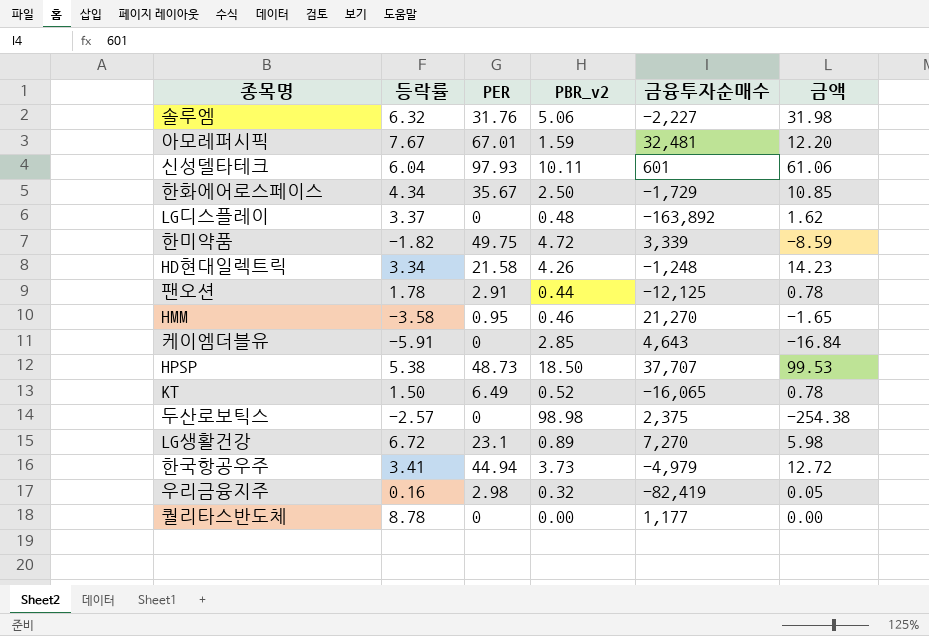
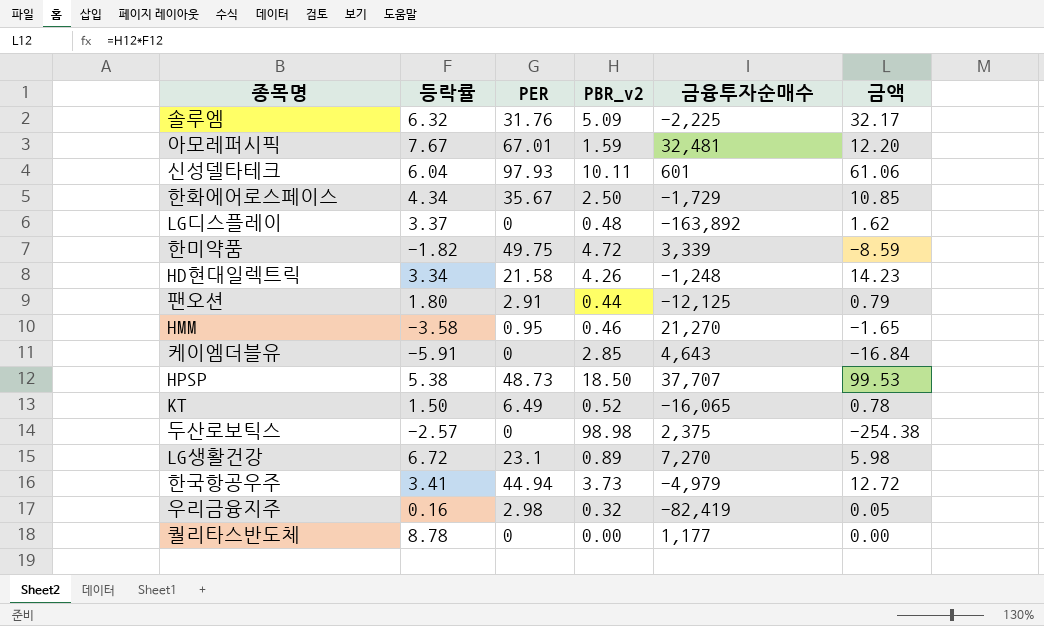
솔루엠 | PBR_v2: 5.06 -> 5.09
솔루엠 | 금융투자순매수: -2,227 -> -2,225
솔루엠 | 금액: 31.98 -> 32.17
팬오션 | 등락률: 1.78 -> 1.80
팬오션 | 금액: 0.78 -> 0.79

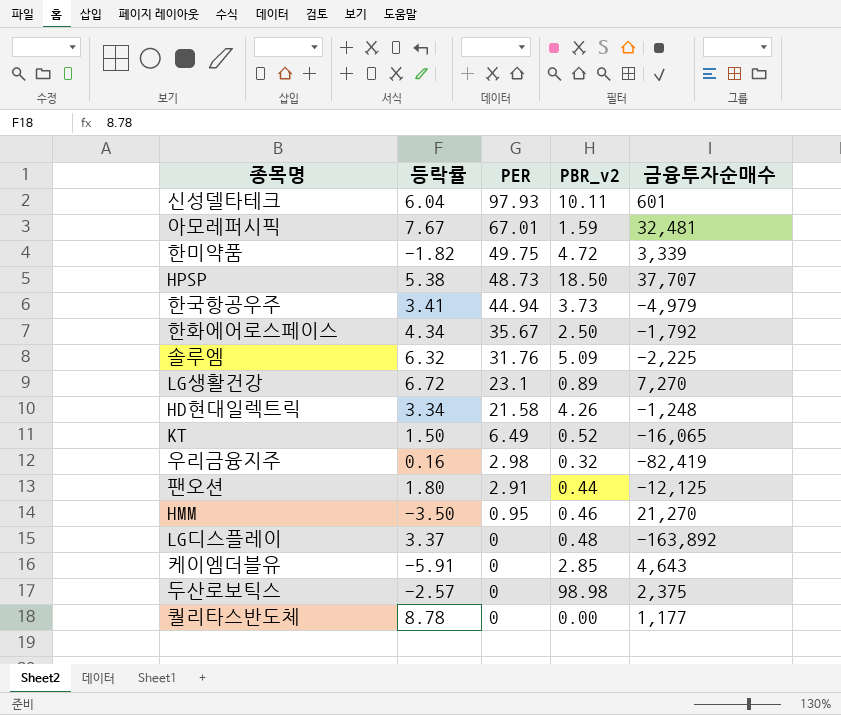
row order: none -> PER descending
column 금액 | formula: [등락률] * [PBR_v2] -> none
한화에어로스페이스 | 금융투자순매수: -1,729 -> -1,792
HMM | 등락률: -3.58 -> -3.50

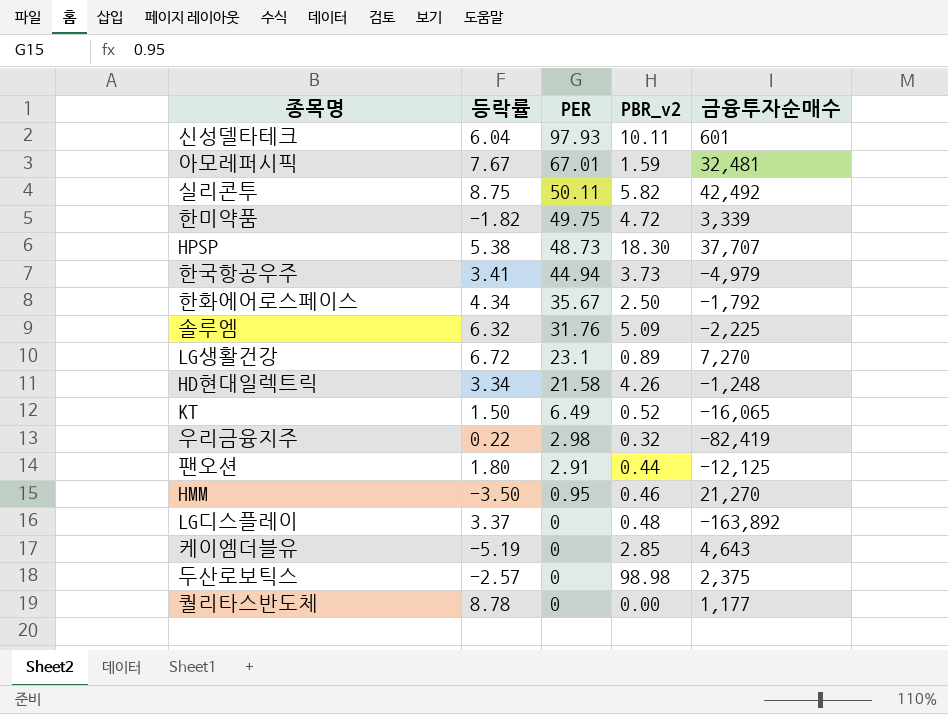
row 실리콘투: none -> 8.75 | 50.11 | 5.82 | 42,492
HPSP | PBR_v2: 18.50 -> 18.30
우리금융지주 | 등락률: 0.16 -> 0.22
케이엠더블유 | 등락률: -5.91 -> -5.19

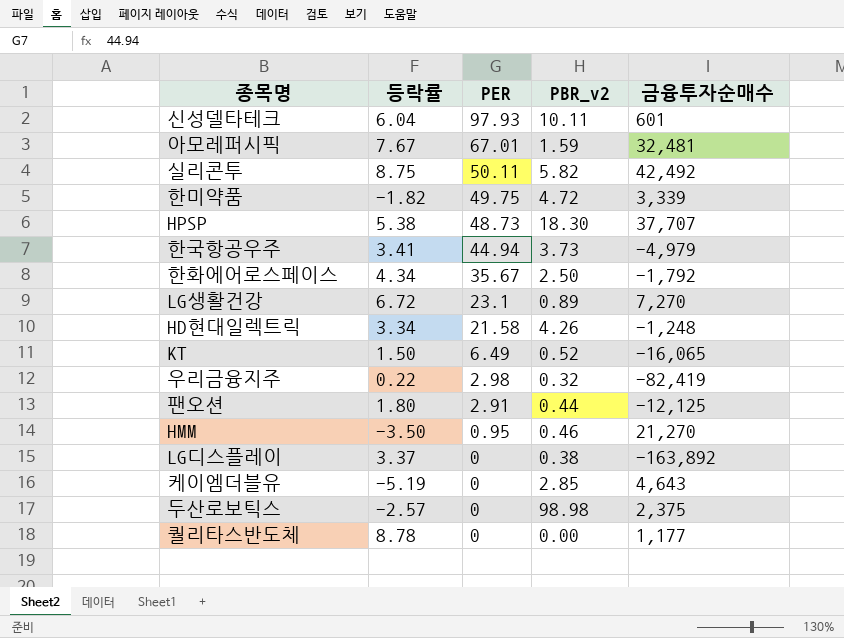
row 솔루엠: 6.32 | 31.76 | 5.09 | -2,225 -> none
LG디스플레이 | PBR_v2: 0.48 -> 0.38

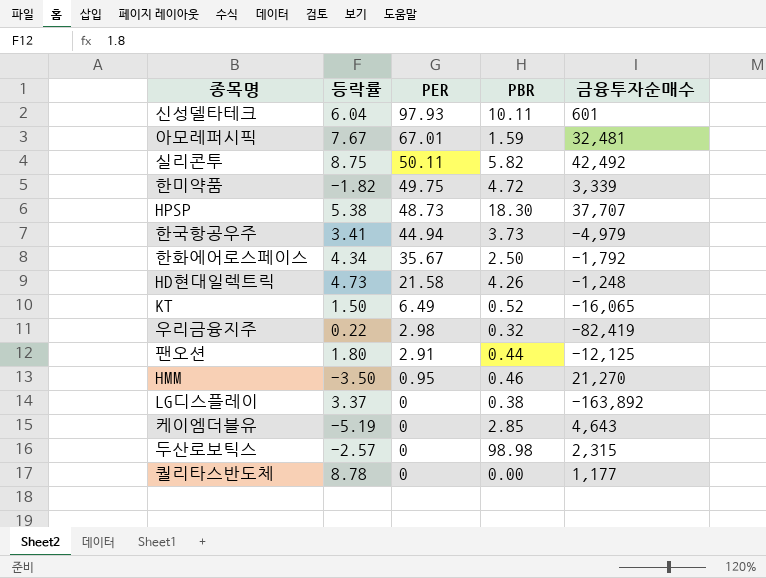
column name: PBR_v2 -> PBR
row LG생활건강: 6.72 | 23.1 | 0.89 | 7,270 -> none
HD현대일렉트릭 | 등락률: 3.34 -> 4.73
두산로보틱스 | 금융투자순매수: 2,375 -> 2,315

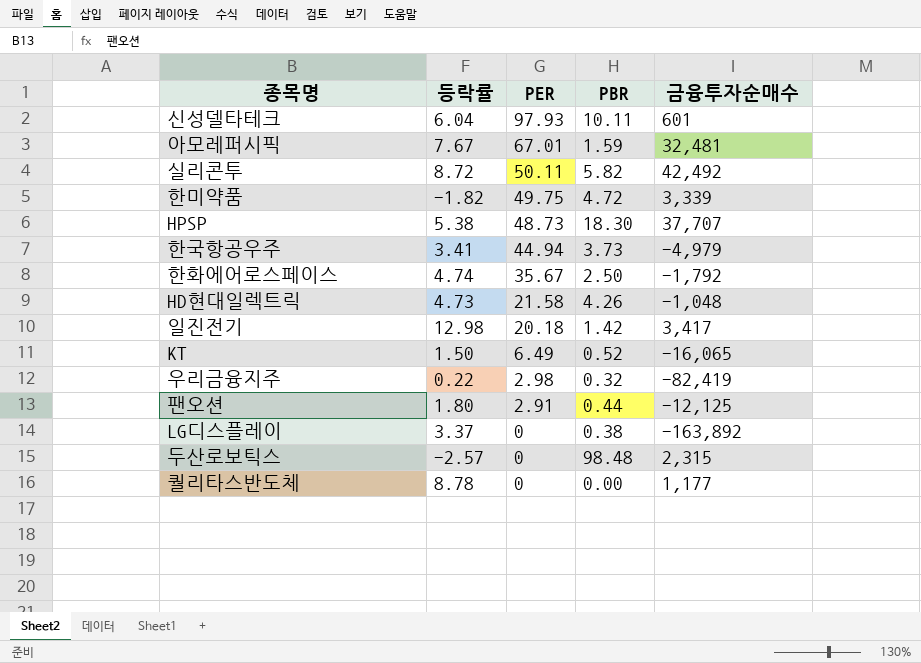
row HMM: -3.50 | 0.95 | 0.46 | 21,270 -> none
row 케이엠더블유: -5.19 | 0 | 2.85 | 4,643 -> none
실리콘투 | 등락률: 8.75 -> 8.72
한화에어로스페이스 | 등락률: 4.34 -> 4.74
HD현대일렉트릭 | 금융투자순매수: -1,248 -> -1,048
row 일진전기: none -> 12.98 | 20.18 | 1.42 | 3,417
두산로보틱스 | PBR: 98.98 -> 98.48

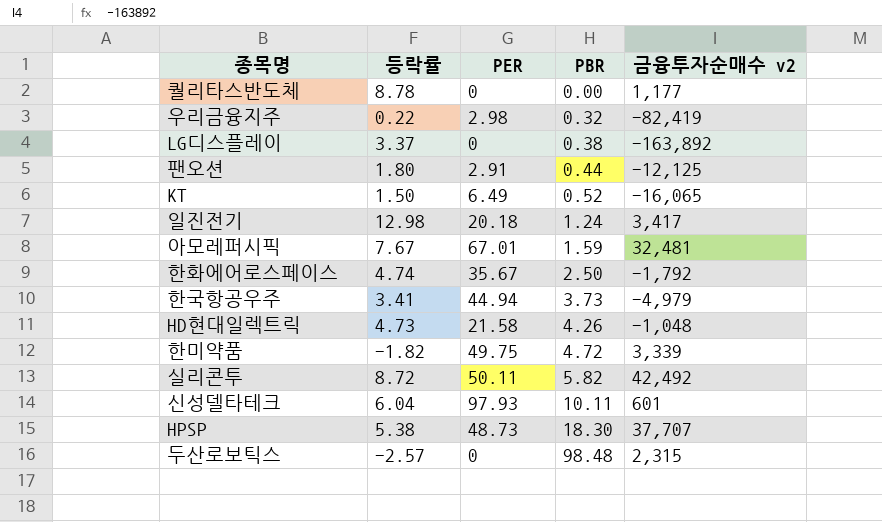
row order: PER descending -> PBR ascending
column name: 금융투자순매수 -> 금융투자순매수 v2
일진전기 | PBR: 1.42 -> 1.24

